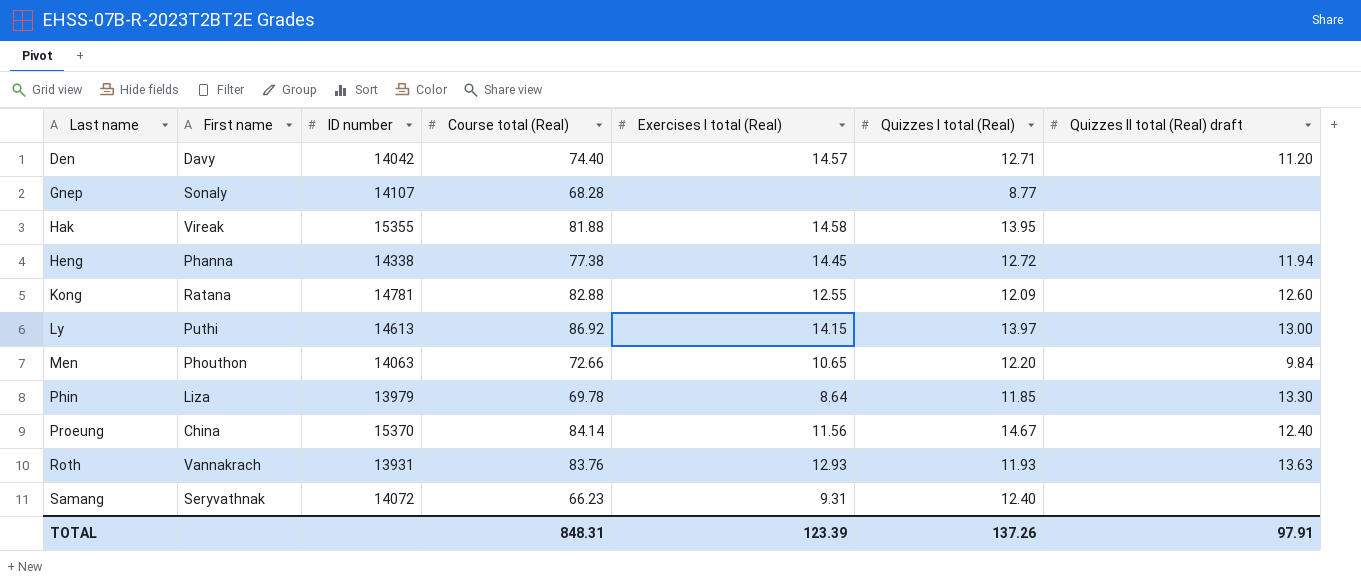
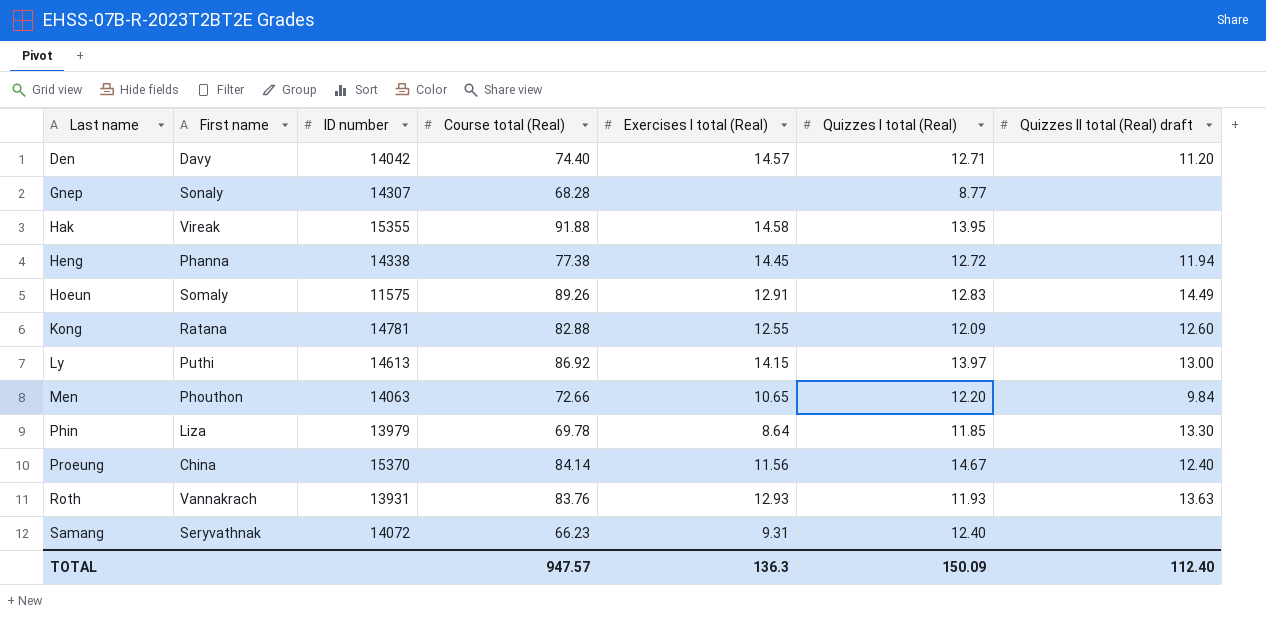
Gnep | ID number: 14107 -> 14307
Hak | Course total (Real): 81.88 -> 91.88
row Hoeun: none -> Somaly | 11575 | 89.26 | 12.91 | 12.83 | 14.49
TOTAL | Course total (Real): 848.31 -> 947.57
TOTAL | Exercises I total (Real): 123.39 -> 136.3
TOTAL | Quizzes I total (Real): 137.26 -> 150.09
TOTAL | Quizzes II total (Real) draft: 97.91 -> 112.40

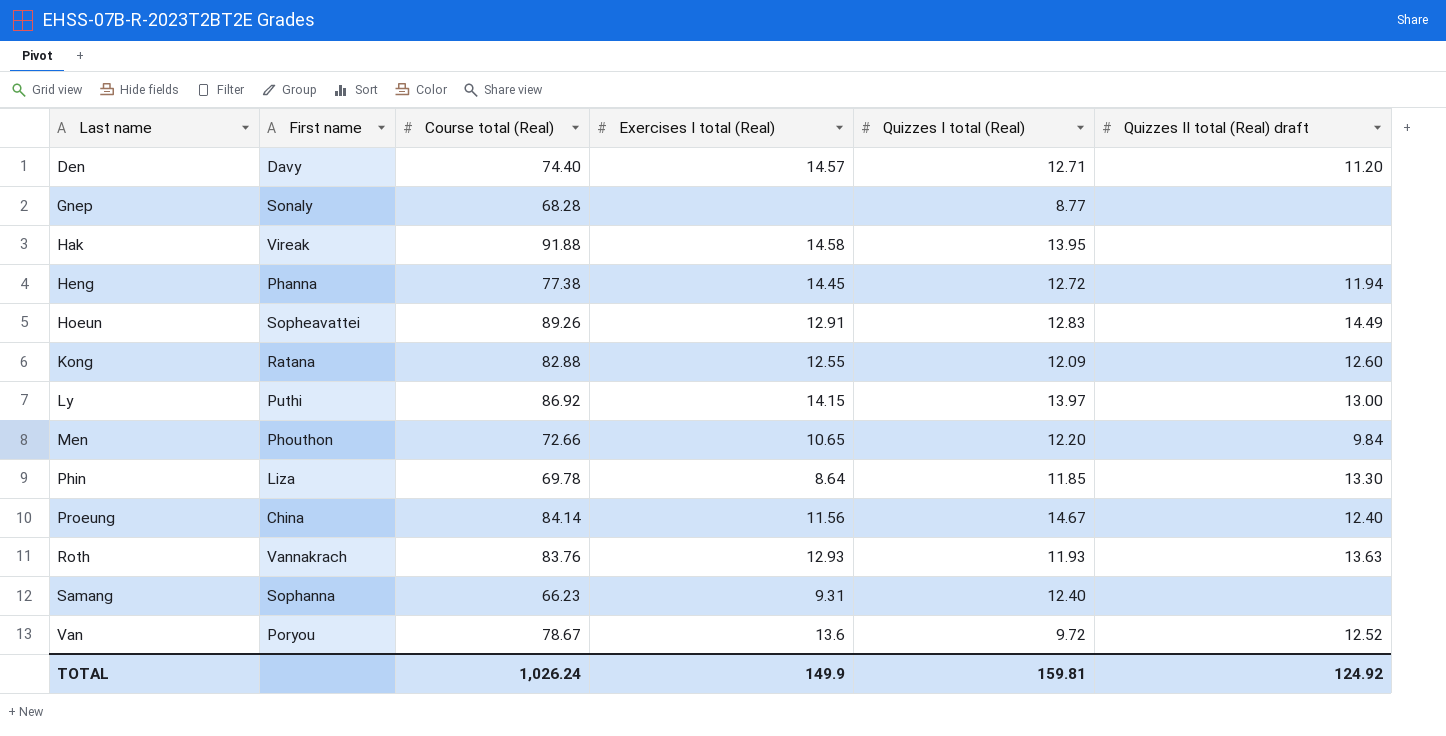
column ID number | position: 3 -> none
Hoeun | First name: Somaly -> Sopheavattei
Samang | First name: Seryvathnak -> Sophanna
row Van: none -> Poryou | 78.67 | 13.6 | 9.72 | 12.52
TOTAL | Course total (Real): 947.57 -> 1,026.24
TOTAL | Exercises I total (Real): 136.3 -> 149.9
TOTAL | Quizzes I total (Real): 150.09 -> 159.81
TOTAL | Quizzes II total (Real) draft: 112.40 -> 124.92

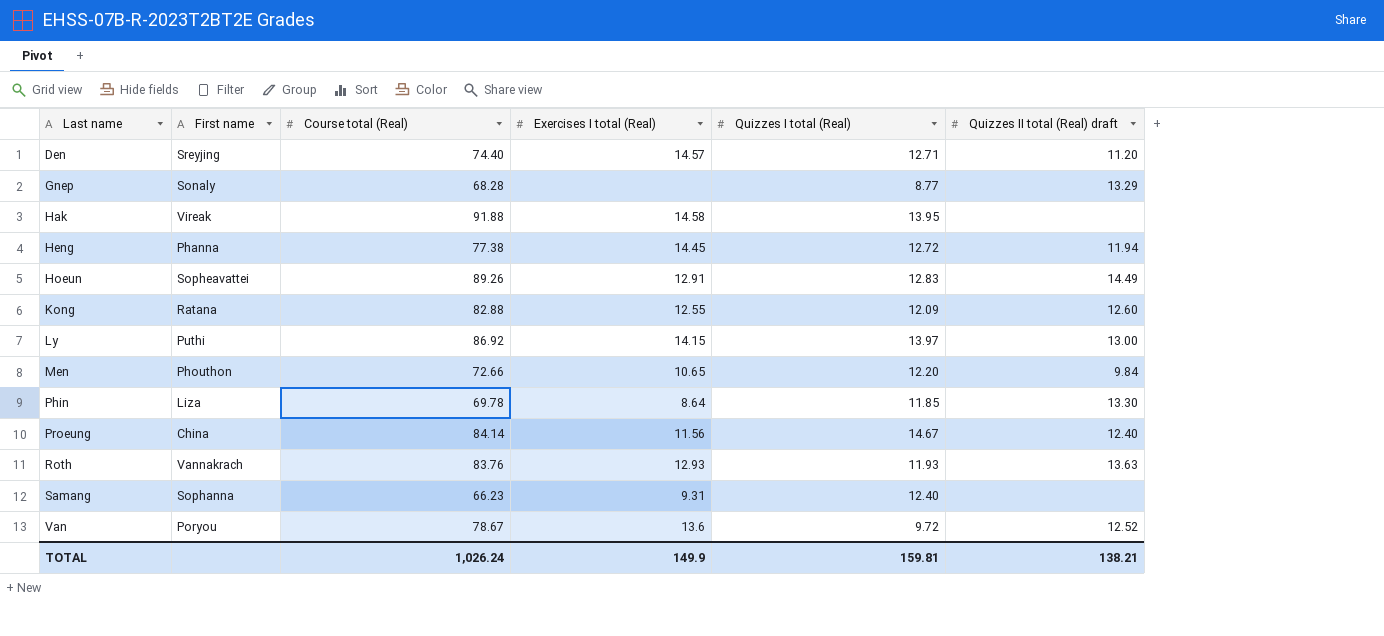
Den | First name: Davy -> Sreyjing
Gnep | Quizzes II total (Real) draft: none -> 13.29
TOTAL | Quizzes II total (Real) draft: 124.92 -> 138.21

